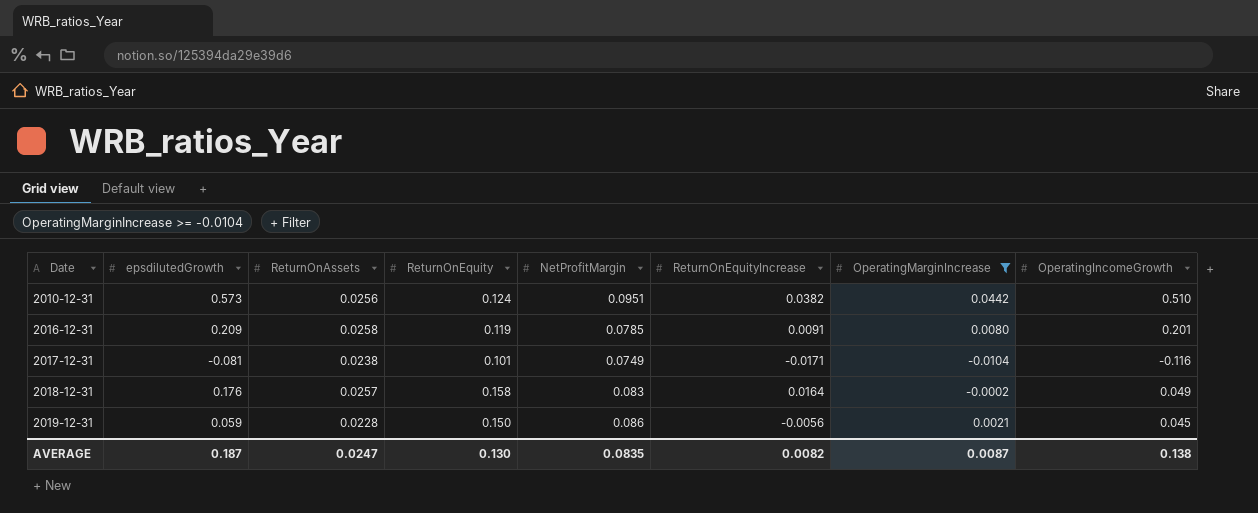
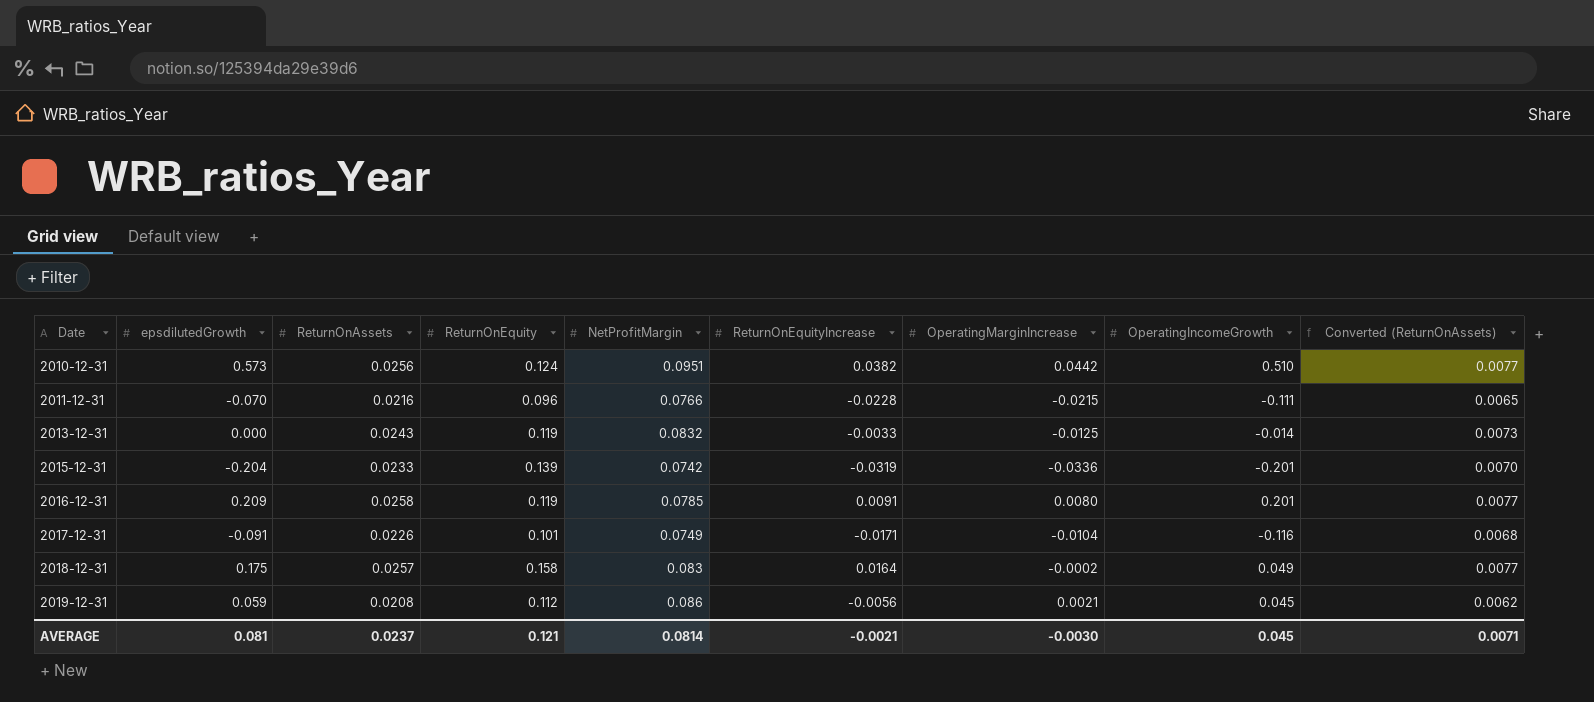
filter: OperatingMarginIncrease >= -0.0104 -> none
column Converted (ReturnOnAssets) | formula: none -> [ReturnOnAssets] * 0.3
2017-12-31 | epsdilutedGrowth: -0.081 -> -0.091
2017-12-31 | ReturnOnAssets: 0.0238 -> 0.0226
2018-12-31 | epsdilutedGrowth: 0.176 -> 0.175
2019-12-31 | ReturnOnAssets: 0.0228 -> 0.0208
2019-12-31 | ReturnOnEquity: 0.150 -> 0.112
AVERAGE | epsdilutedGrowth: 0.187 -> 0.081
AVERAGE | ReturnOnAssets: 0.0247 -> 0.0237
AVERAGE | ReturnOnEquity: 0.130 -> 0.121
AVERAGE | NetProfitMargin: 0.0835 -> 0.0814
AVERAGE | ReturnOnEquityIncrease: 0.0082 -> -0.0021
AVERAGE | OperatingMarginIncrease: 0.0087 -> -0.0030
AVERAGE | OperatingIncomeGrowth: 0.138 -> 0.045

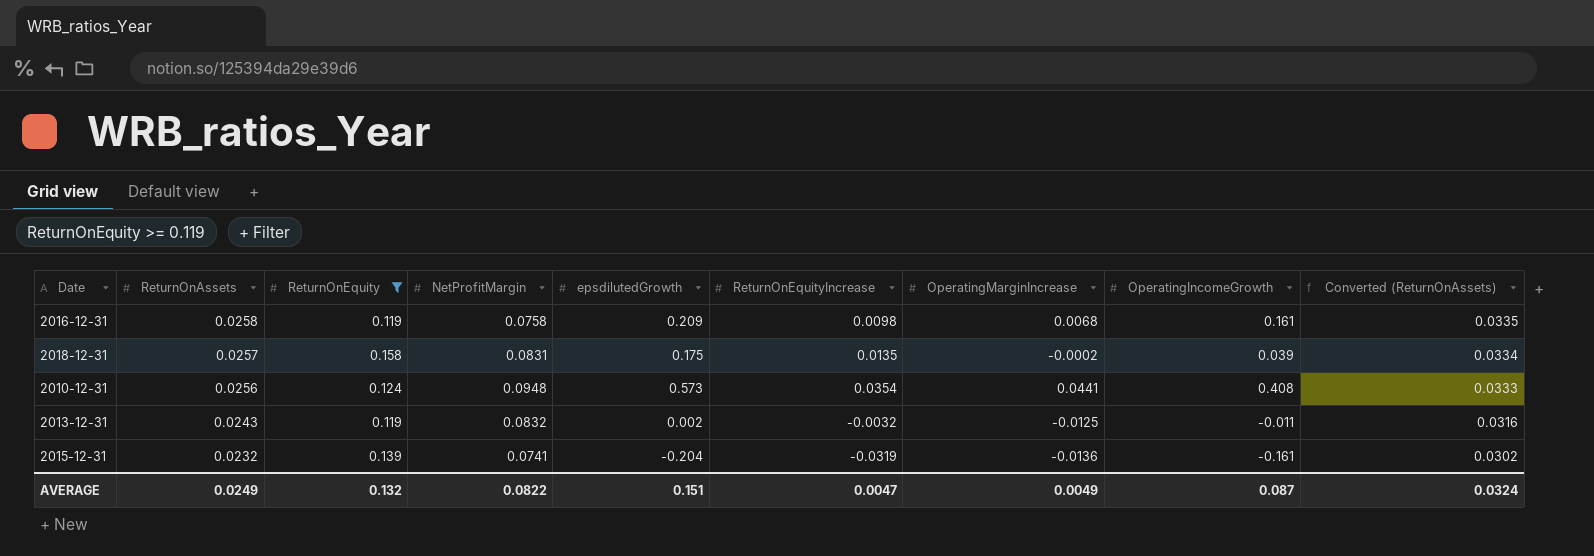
filter: none -> ReturnOnEquity >= 0.119
row order: Date ascending -> ReturnOnAssets descending
column epsdilutedGrowth | position: 2 -> 5
column Converted (ReturnOnAssets) | formula: [ReturnOnAssets] * 0.3 -> [ReturnOnAssets] * 1.3
2016-12-31 | NetProfitMargin: 0.0785 -> 0.0758
2016-12-31 | ReturnOnEquityIncrease: 0.0091 -> 0.0098
2016-12-31 | OperatingMarginIncrease: 0.0080 -> 0.0068
2016-12-31 | OperatingIncomeGrowth: 0.201 -> 0.161
2018-12-31 | NetProfitMargin: 0.083 -> 0.0831
2018-12-31 | ReturnOnEquityIncrease: 0.0164 -> 0.0135
2018-12-31 | OperatingIncomeGrowth: 0.049 -> 0.039
2010-12-31 | NetProfitMargin: 0.0951 -> 0.0948
2010-12-31 | ReturnOnEquityIncrease: 0.0382 -> 0.0354
2010-12-31 | OperatingMarginIncrease: 0.0442 -> 0.0441
2010-12-31 | OperatingIncomeGrowth: 0.510 -> 0.408
2013-12-31 | epsdilutedGrowth: 0.000 -> 0.002
2013-12-31 | ReturnOnEquityIncrease: -0.0033 -> -0.0032
2013-12-31 | OperatingIncomeGrowth: -0.014 -> -0.011
2015-12-31 | ReturnOnAssets: 0.0233 -> 0.0232
2015-12-31 | NetProfitMargin: 0.0742 -> 0.0741
2015-12-31 | OperatingMarginIncrease: -0.0336 -> -0.0136
2015-12-31 | OperatingIncomeGrowth: -0.201 -> -0.161
AVERAGE | ReturnOnAssets: 0.0237 -> 0.0249
AVERAGE | ReturnOnEquity: 0.121 -> 0.132
AVERAGE | NetProfitMargin: 0.0814 -> 0.0822
AVERAGE | epsdilutedGrowth: 0.081 -> 0.151
AVERAGE | ReturnOnEquityIncrease: -0.0021 -> 0.0047
AVERAGE | OperatingMarginIncrease: -0.0030 -> 0.0049
AVERAGE | OperatingIncomeGrowth: 0.045 -> 0.087
AVERAGE | Converted (ReturnOnAssets): 0.0071 -> 0.0324

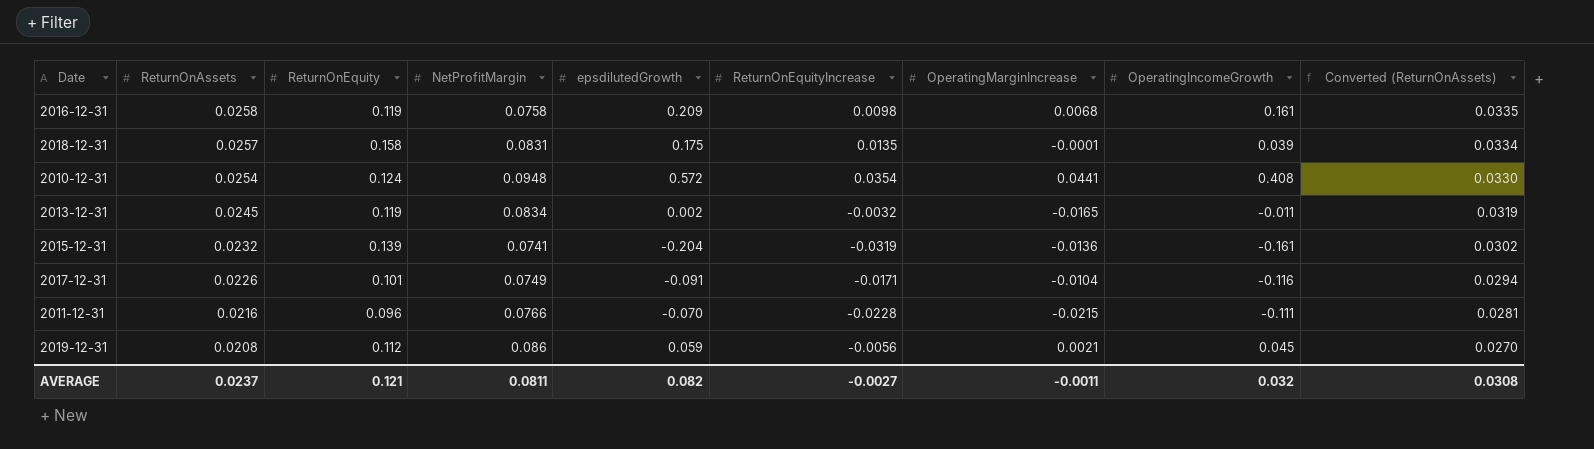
filter: ReturnOnEquity >= 0.119 -> none
2018-12-31 | OperatingMarginIncrease: -0.0002 -> -0.0001
2010-12-31 | ReturnOnAssets: 0.0256 -> 0.0254
2010-12-31 | epsdilutedGrowth: 0.573 -> 0.572
2010-12-31 | Converted (ReturnOnAssets): 0.0333 -> 0.0330
2013-12-31 | ReturnOnAssets: 0.0243 -> 0.0245
2013-12-31 | NetProfitMargin: 0.0832 -> 0.0834
2013-12-31 | OperatingMarginIncrease: -0.0125 -> -0.0165
2013-12-31 | Converted (ReturnOnAssets): 0.0316 -> 0.0319
AVERAGE | ReturnOnAssets: 0.0249 -> 0.0237
AVERAGE | ReturnOnEquity: 0.132 -> 0.121
AVERAGE | NetProfitMargin: 0.0822 -> 0.0811
AVERAGE | epsdilutedGrowth: 0.151 -> 0.082
AVERAGE | ReturnOnEquityIncrease: 0.0047 -> -0.0027
AVERAGE | OperatingMarginIncrease: 0.0049 -> -0.0011
AVERAGE | OperatingIncomeGrowth: 0.087 -> 0.032
AVERAGE | Converted (ReturnOnAssets): 0.0324 -> 0.0308

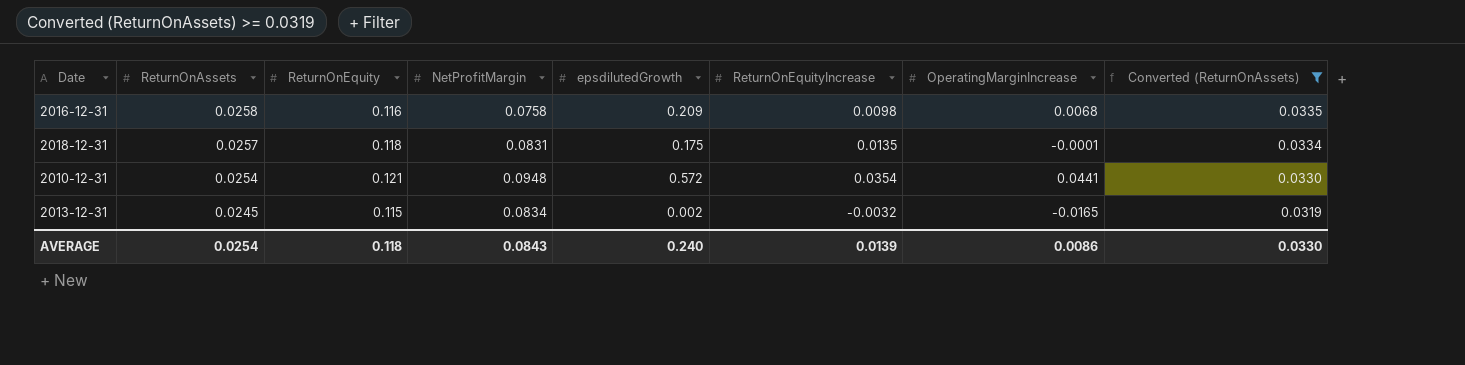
filter: none -> Converted (ReturnOnAssets) >= 0.0319
column OperatingIncomeGrowth | position: 8 -> none
2016-12-31 | ReturnOnEquity: 0.119 -> 0.116
2018-12-31 | ReturnOnEquity: 0.158 -> 0.118
2010-12-31 | ReturnOnEquity: 0.124 -> 0.121
2013-12-31 | ReturnOnEquity: 0.119 -> 0.115
AVERAGE | ReturnOnAssets: 0.0237 -> 0.0254
AVERAGE | ReturnOnEquity: 0.121 -> 0.118
AVERAGE | NetProfitMargin: 0.0811 -> 0.0843
AVERAGE | epsdilutedGrowth: 0.082 -> 0.240
AVERAGE | ReturnOnEquityIncrease: -0.0027 -> 0.0139
AVERAGE | OperatingMarginIncrease: -0.0011 -> 0.0086
AVERAGE | Converted (ReturnOnAssets): 0.0308 -> 0.0330

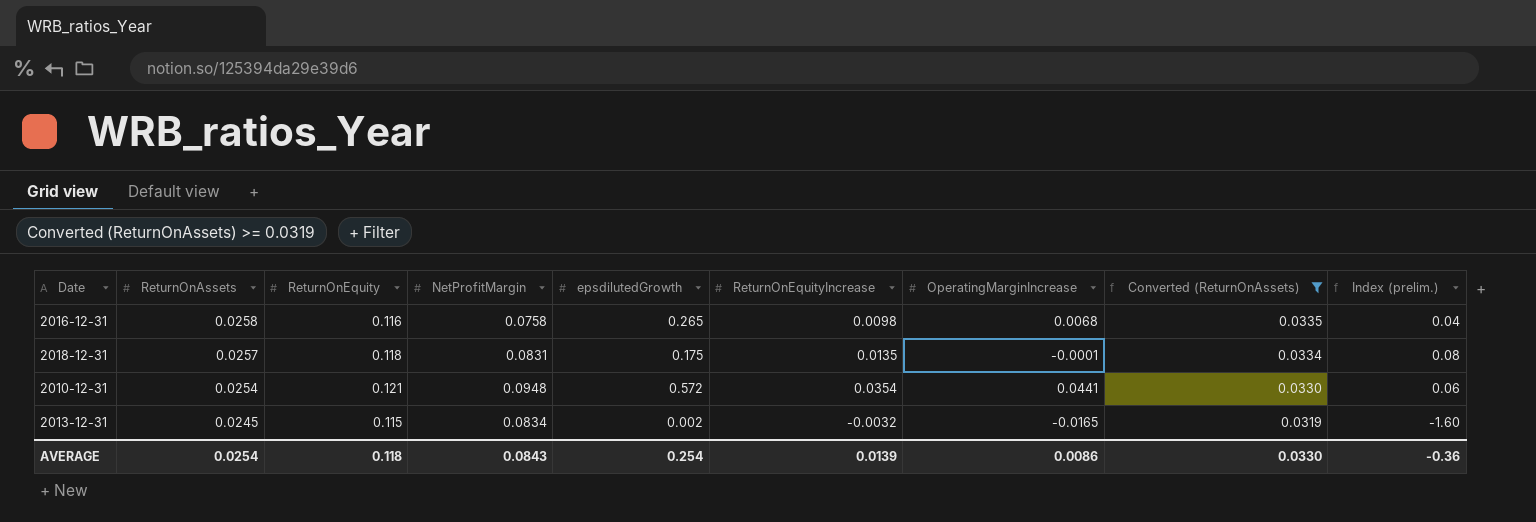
column Index (prelim.) | formula: none -> [ReturnOnEquityIncrease] / [epsdilutedGrowth]
2016-12-31 | epsdilutedGrowth: 0.209 -> 0.265
AVERAGE | epsdilutedGrowth: 0.240 -> 0.254

